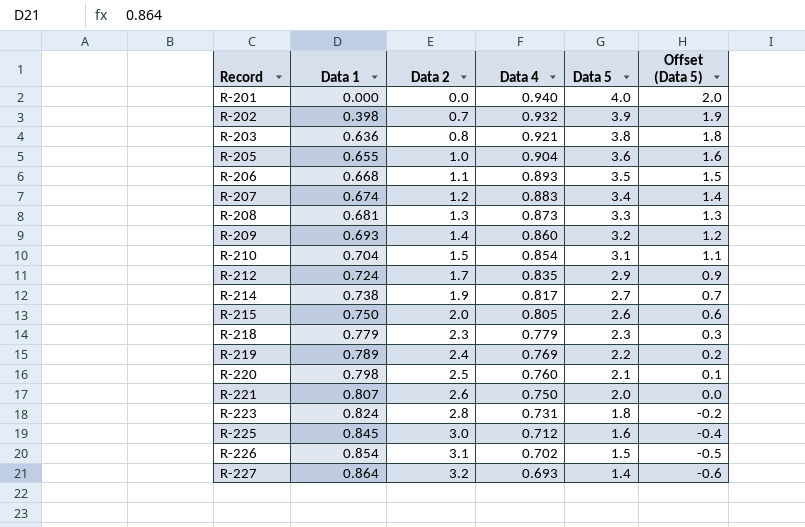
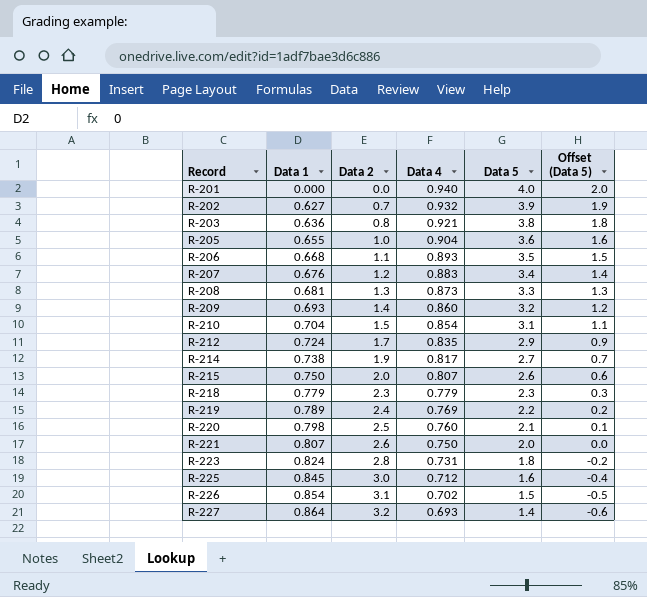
R-202 | Data 1: 0.398 -> 0.627
R-207 | Data 1: 0.674 -> 0.676
R-215 | Data 4: 0.805 -> 0.807

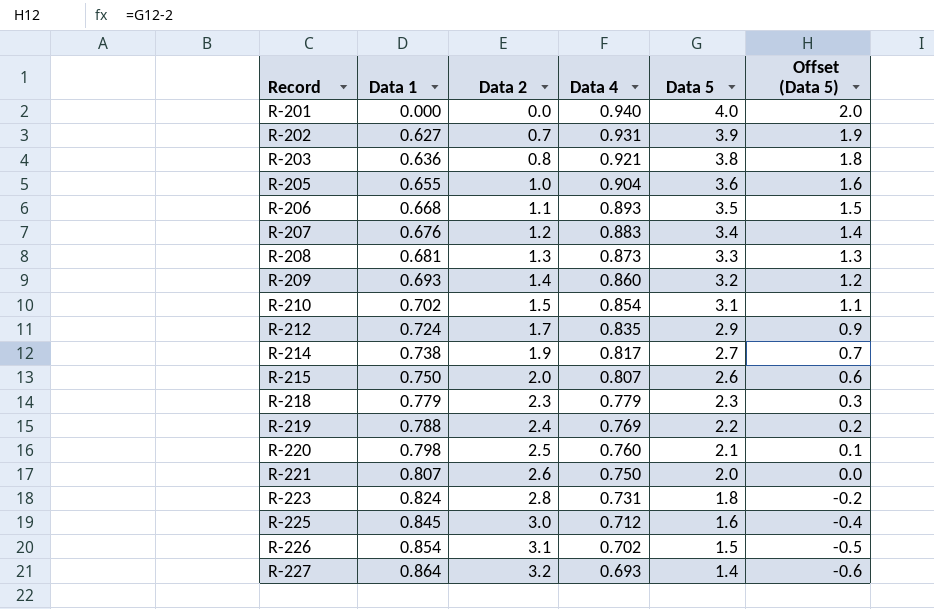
R-202 | Data 4: 0.932 -> 0.931
R-210 | Data 1: 0.704 -> 0.702
R-219 | Data 1: 0.789 -> 0.788

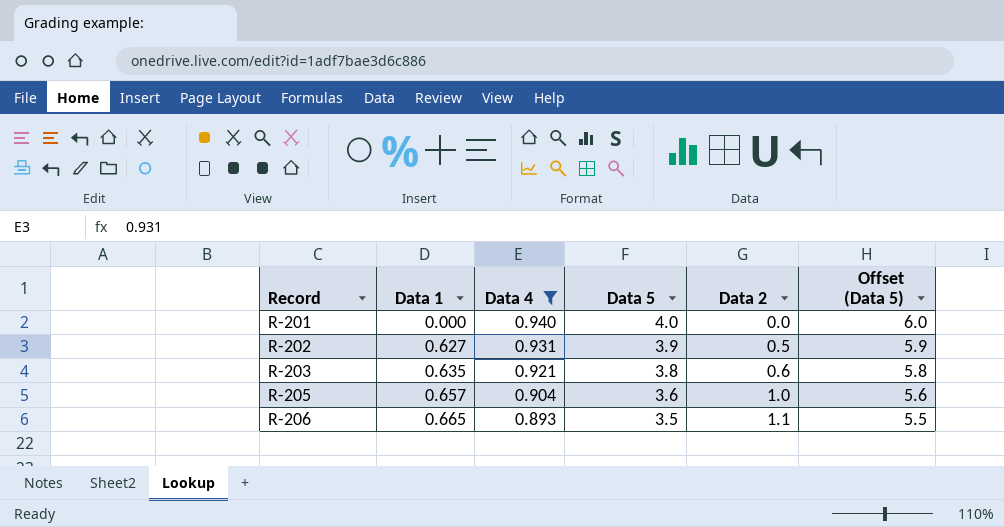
filter: none -> Data 4 >= 0.893
column Data 2 | position: 3 -> 5
column Offset (Data 5) | formula: [Data 5] - 2 -> [Data 5] + 2
R-202 | Data 2: 0.7 -> 0.5
R-203 | Data 1: 0.636 -> 0.635
R-203 | Data 2: 0.8 -> 0.6
R-205 | Data 1: 0.655 -> 0.657
R-206 | Data 1: 0.668 -> 0.665

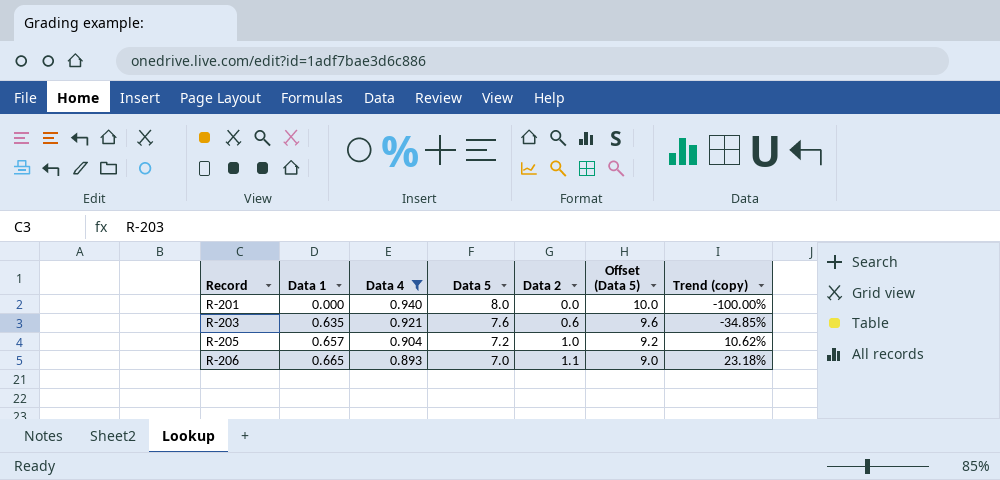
column Trend (copy) | formula: none -> ([Data 2] - [Data 4]) / [Data 4]
row R-202: 0.627 | 0.931 | 3.9 | 0.5 | 5.9 -> none
R-201 | Data 5: 4.0 -> 8.0
R-201 | Offset (Data 5): 6.0 -> 10.0
R-203 | Data 5: 3.8 -> 7.6
R-203 | Offset (Data 5): 5.8 -> 9.6
R-205 | Data 5: 3.6 -> 7.2
R-205 | Offset (Data 5): 5.6 -> 9.2
R-206 | Data 5: 3.5 -> 7.0
R-206 | Offset (Data 5): 5.5 -> 9.0

